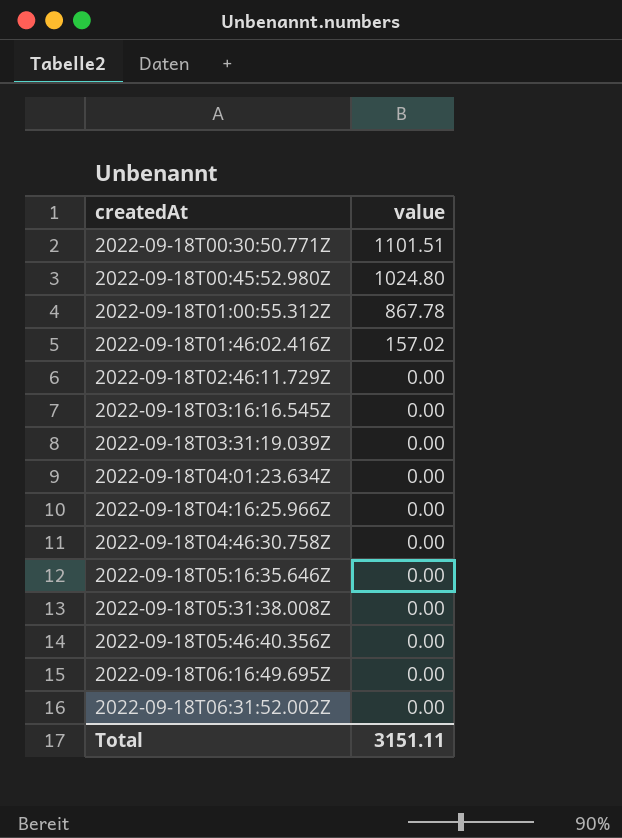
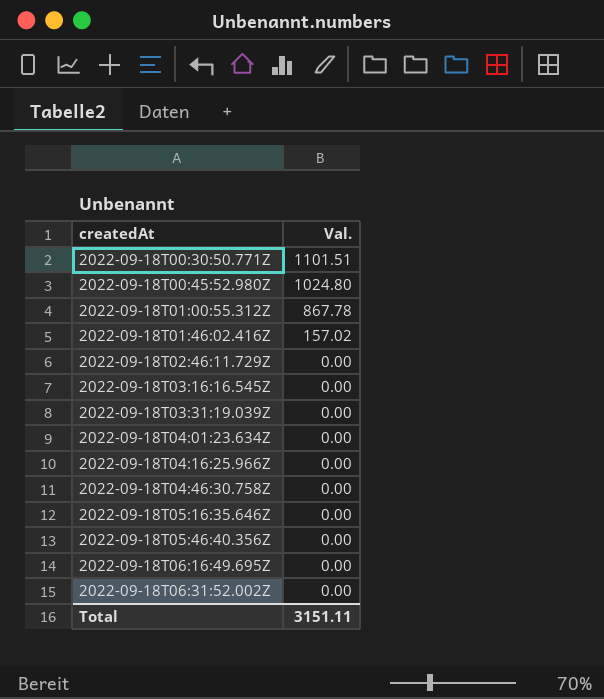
column name: value -> Val.
row 2022-09-18T05:31:38.008Z: 0.00 -> none

